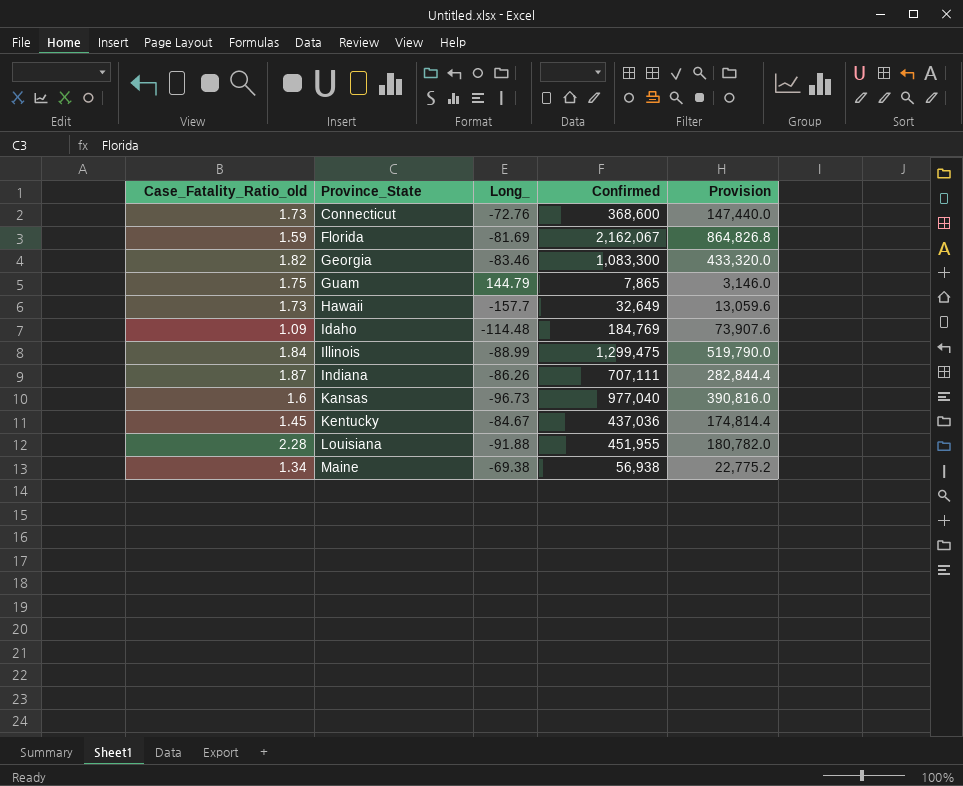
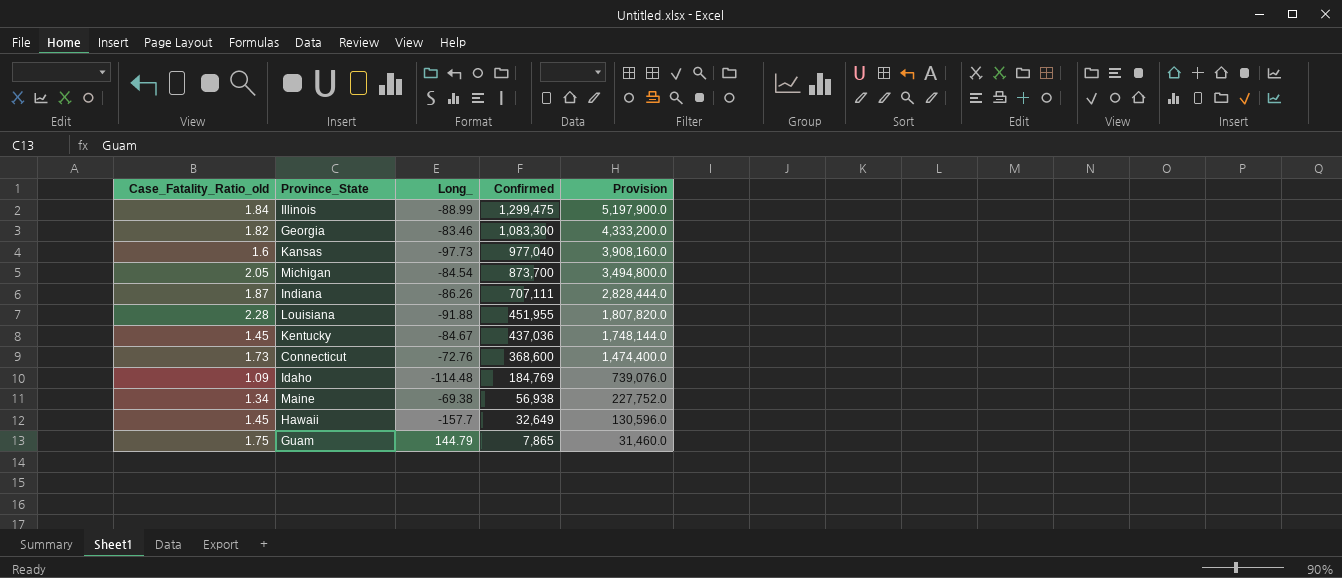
row order: Province_State ascending -> Confirmed descending
column Provision | formula: [Confirmed] * 0.4 -> [Confirmed] * 4
row Florida: 1.59 | -81.69 | 2,162,067 | 864,826.8 -> none
Kansas | Long_: -96.73 -> -97.73
row Michigan: none -> 2.05 | -84.54 | 873,700 | 3,494,800.0
Hawaii | Case_Fatality_Ratio_old: 1.73 -> 1.45

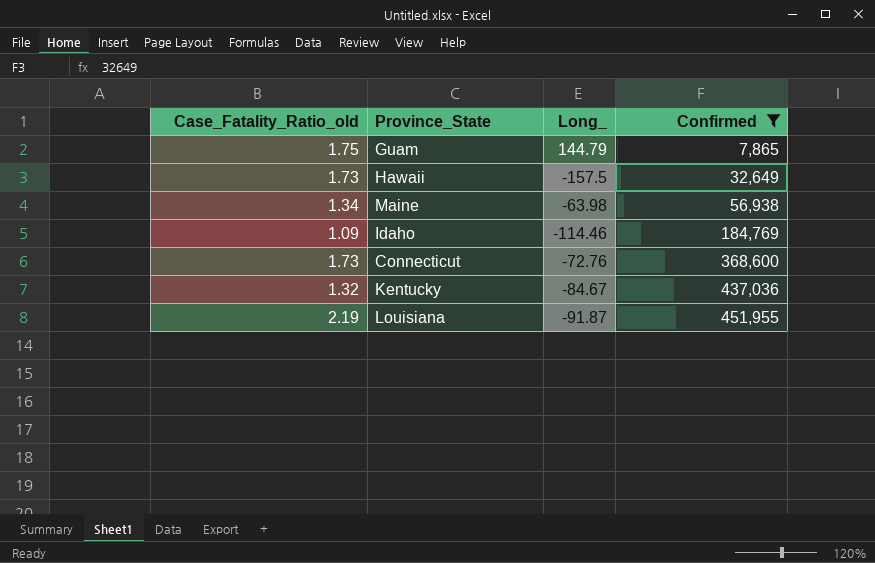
filter: none -> Confirmed <= 451,955
row order: Confirmed descending -> Confirmed ascending
column Provision | formula: [Confirmed] * 4 -> none
Hawaii | Case_Fatality_Ratio_old: 1.45 -> 1.73
Hawaii | Long_: -157.7 -> -157.5
Maine | Long_: -69.38 -> -63.98
Idaho | Long_: -114.48 -> -114.46
Kentucky | Case_Fatality_Ratio_old: 1.45 -> 1.32
Louisiana | Case_Fatality_Ratio_old: 2.28 -> 2.19
Louisiana | Long_: -91.88 -> -91.87

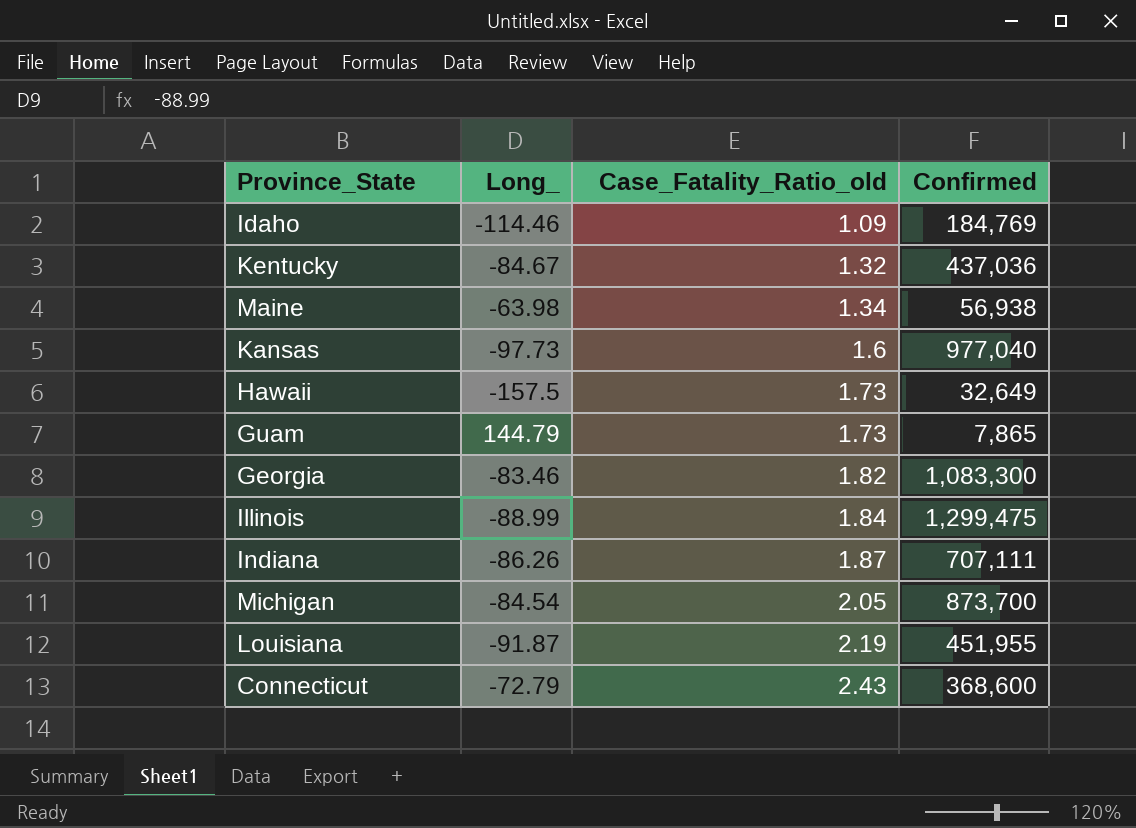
filter: Confirmed <= 451,955 -> none
row order: Confirmed ascending -> Case_Fatality_Ratio_old ascending
column Case_Fatality_Ratio_old | position: 1 -> 3
Guam | Case_Fatality_Ratio_old: 1.75 -> 1.73
Connecticut | Long_: -72.76 -> -72.79
Connecticut | Case_Fatality_Ratio_old: 1.73 -> 2.43

